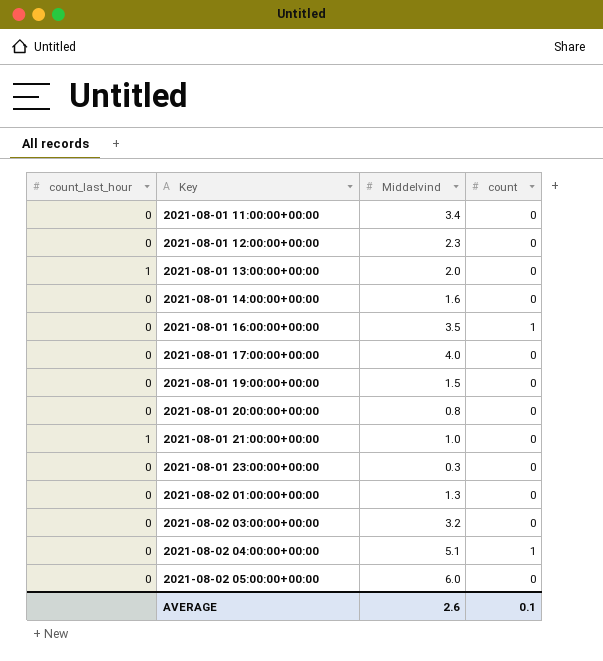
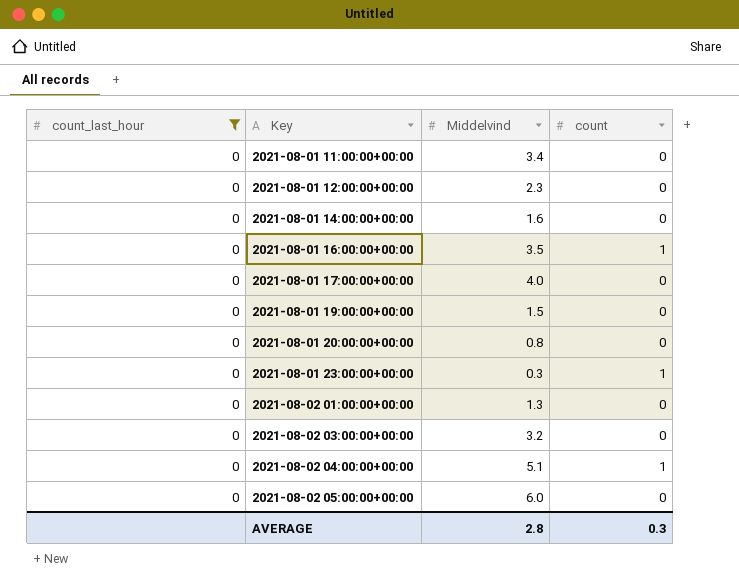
filter: none -> count_last_hour = 0
2021-08-01 23:00:00+00:00 | count: 0 -> 1
AVERAGE | Middelvind: 2.6 -> 2.8
AVERAGE | count: 0.1 -> 0.3

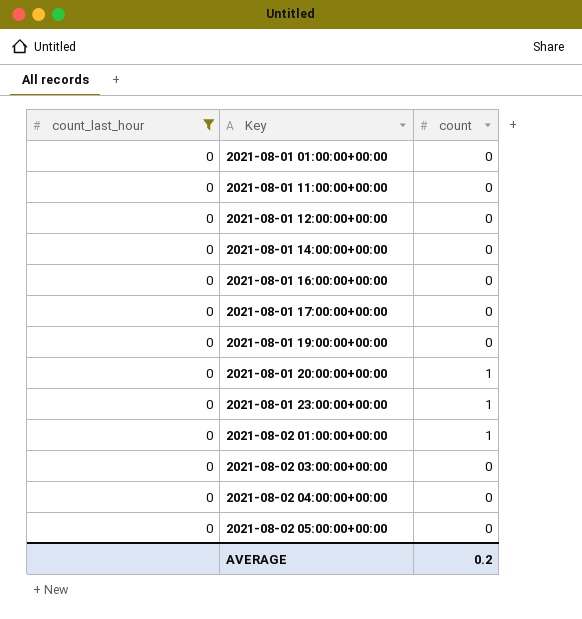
column Middelvind | position: 3 -> none
row 2021-08-01 01:00:00+00:00: none -> 0 | 0
2021-08-01 16:00:00+00:00 | count: 1 -> 0
2021-08-01 20:00:00+00:00 | count: 0 -> 1
2021-08-02 01:00:00+00:00 | count: 0 -> 1
2021-08-02 04:00:00+00:00 | count: 1 -> 0
AVERAGE | count: 0.3 -> 0.2

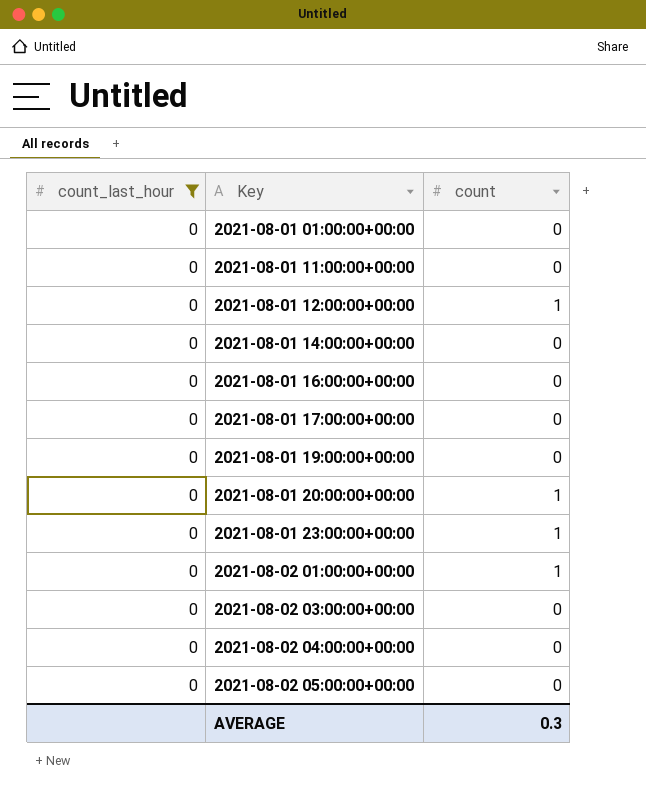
2021-08-01 12:00:00+00:00 | count: 0 -> 1
AVERAGE | count: 0.2 -> 0.3

